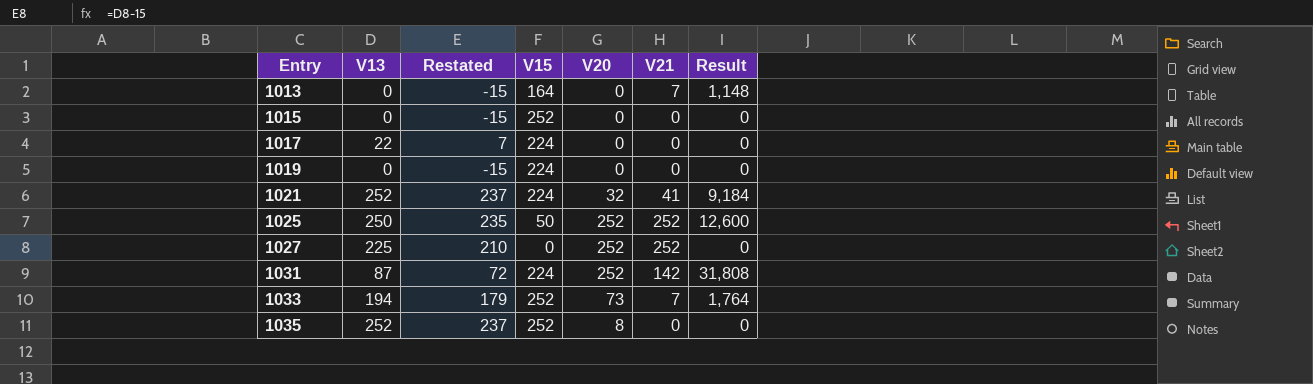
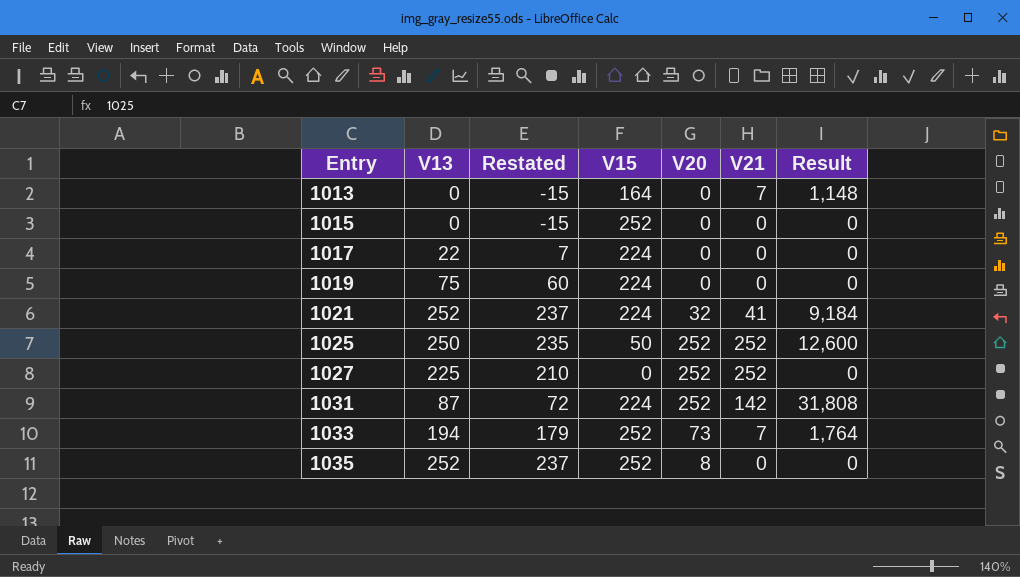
1019 | V13: 0 -> 75
1019 | Restated: -15 -> 60

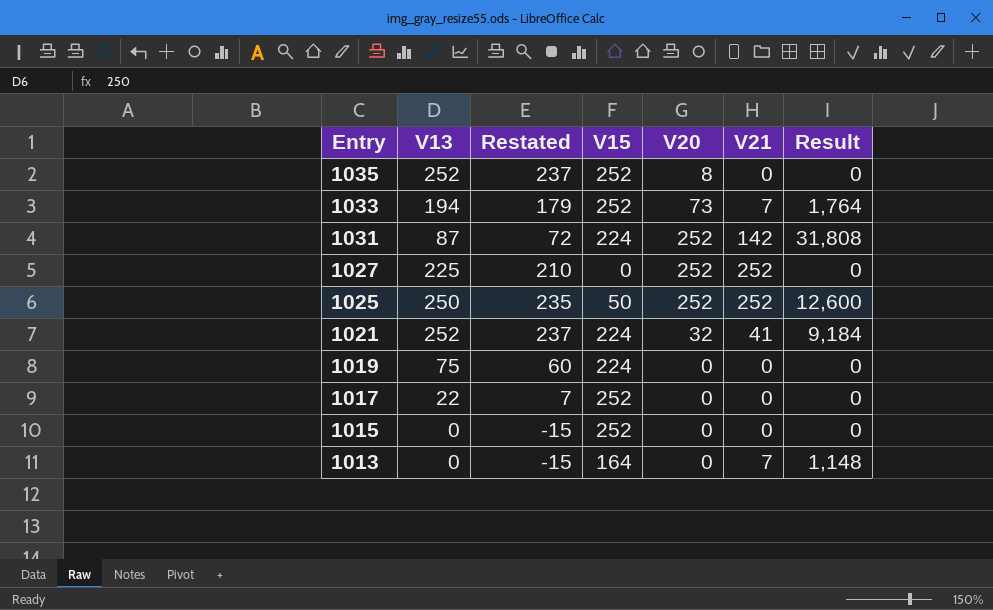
row order: Entry ascending -> Entry descending
1017 | V15: 224 -> 252

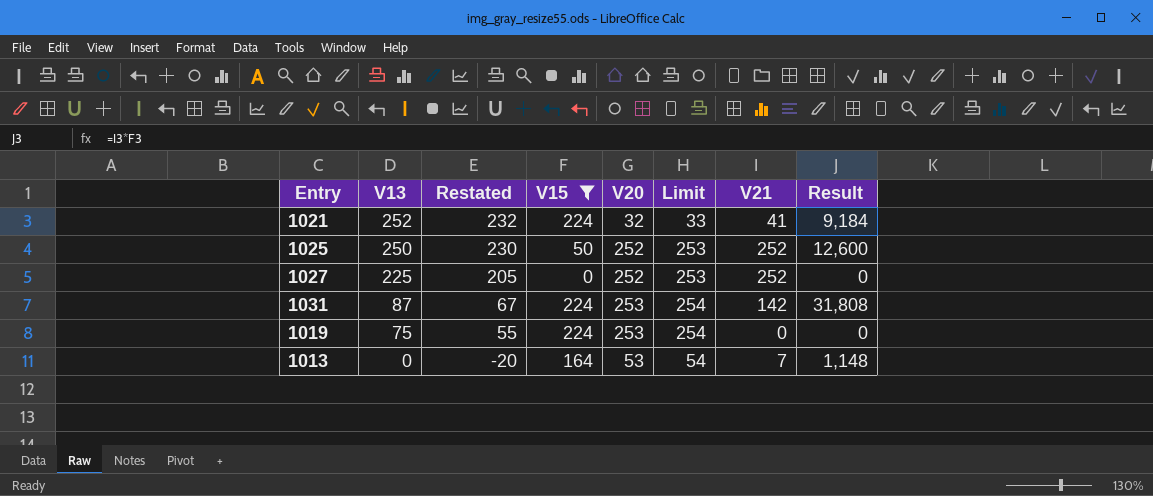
filter: none -> V15 != 252
row order: Entry descending -> V13 descending
column Restated | formula: [V13] - 15 -> [V13] - 20
column Limit | formula: none -> [V20] + 1
1031 | V20: 252 -> 253
1019 | V20: 0 -> 253
1013 | V20: 0 -> 53

